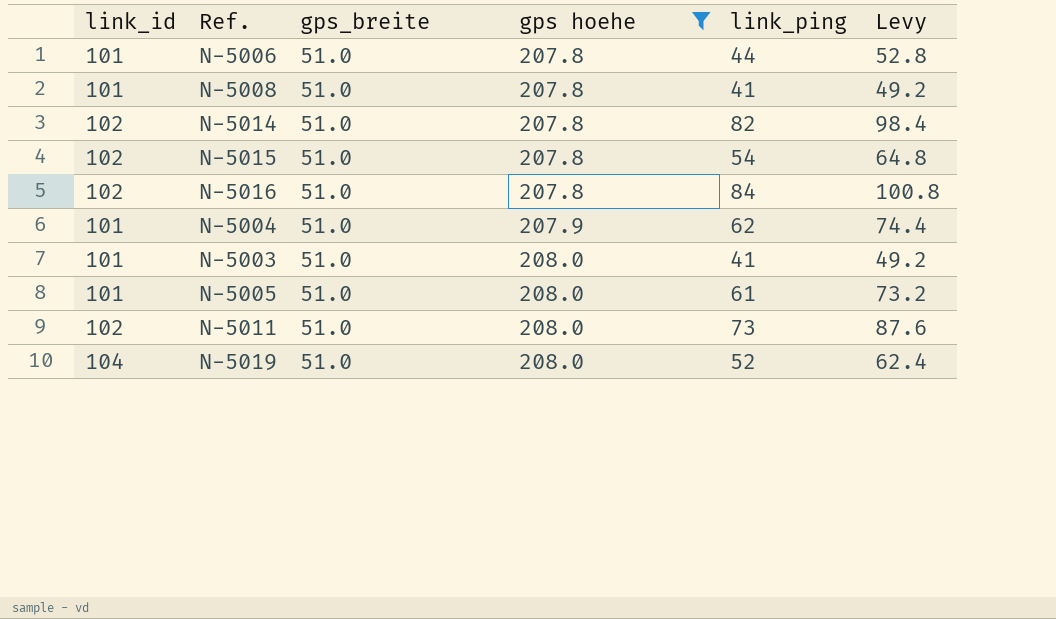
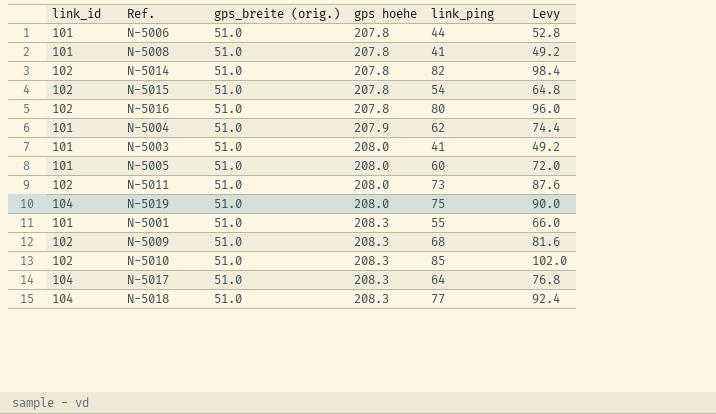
filter: gps hoehe != 208.3 -> none
column name: gps_breite -> gps_breite (orig.)
N-5016 | link_ping: 84 -> 80
N-5016 | Levy: 100.8 -> 96.0
N-5005 | link_ping: 61 -> 60
N-5005 | Levy: 73.2 -> 72.0
N-5019 | link_ping: 52 -> 75
N-5019 | Levy: 62.4 -> 90.0

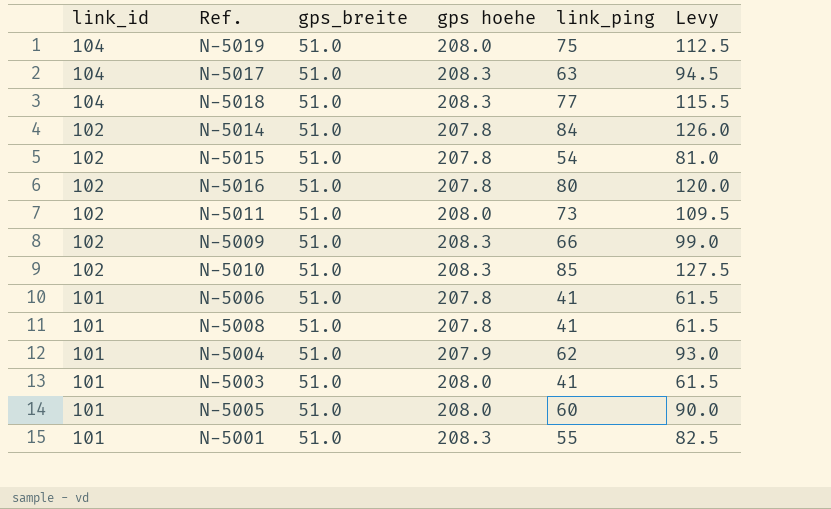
row order: gps hoehe ascending -> link_id descending
column name: gps_breite (orig.) -> gps_breite
column Levy | formula: [link_ping] * 1.2 -> [link_ping] * 1.5
N-5017 | link_ping: 64 -> 63
N-5014 | link_ping: 82 -> 84
N-5009 | link_ping: 68 -> 66
N-5006 | link_ping: 44 -> 41

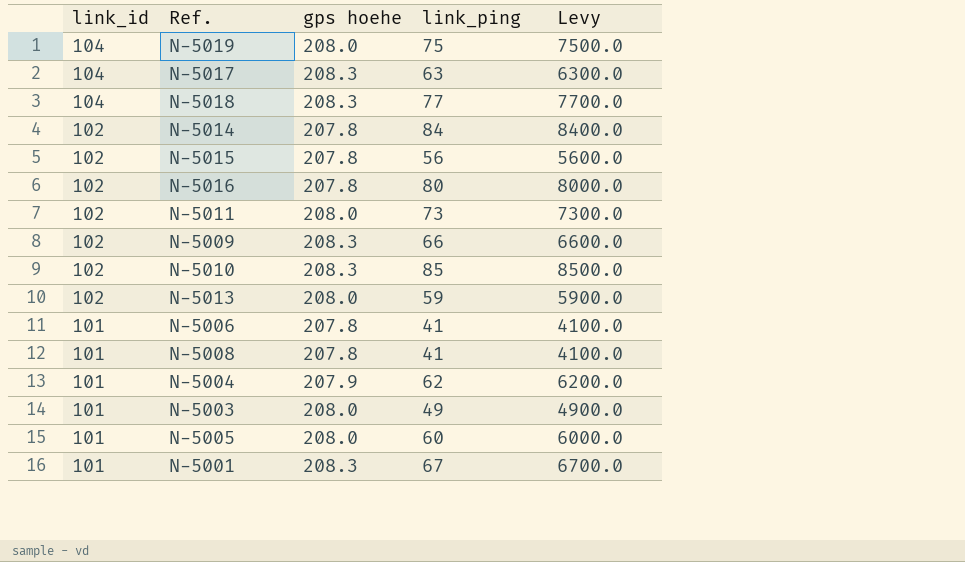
column gps_breite | position: 3 -> none
column Levy | formula: [link_ping] * 1.5 -> [link_ping] * 100
N-5015 | link_ping: 54 -> 56
row N-5013: none -> 102 | 208.0 | 59 | 5900.0
N-5003 | link_ping: 41 -> 49
N-5001 | link_ping: 55 -> 67

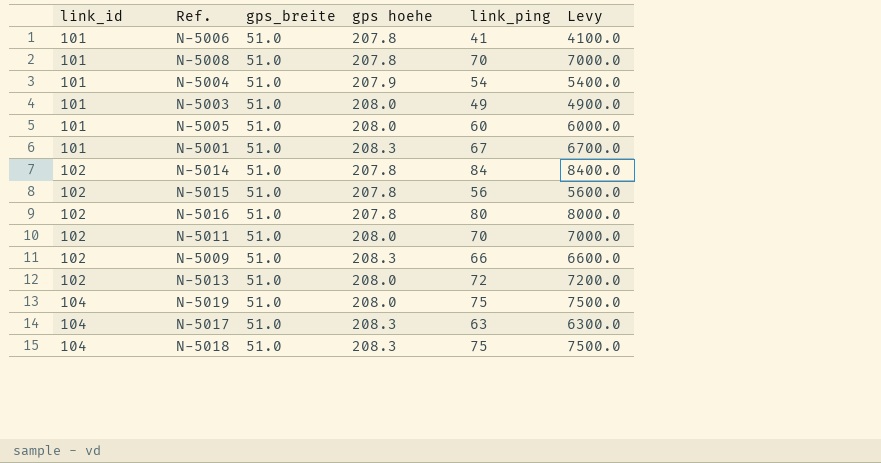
row order: link_id descending -> link_id ascending
column gps_breite | position: none -> 3
row N-5010: 102 | 208.3 | 85 | 8500.0 -> none
N-5008 | link_ping: 41 -> 70
N-5008 | Levy: 4100.0 -> 7000.0
N-5004 | link_ping: 62 -> 54
N-5004 | Levy: 6200.0 -> 5400.0
N-5011 | link_ping: 73 -> 70
N-5011 | Levy: 7300.0 -> 7000.0
N-5013 | link_ping: 59 -> 72
N-5013 | Levy: 5900.0 -> 7200.0
N-5018 | link_ping: 77 -> 75
N-5018 | Levy: 7700.0 -> 7500.0

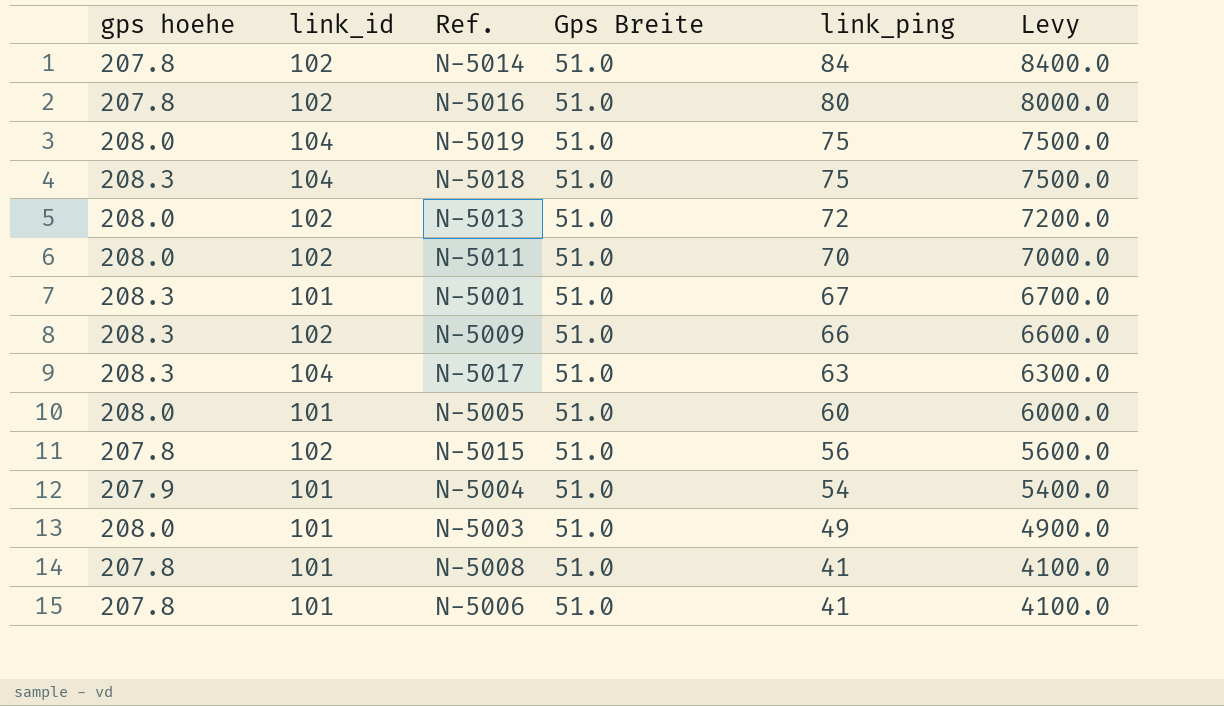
row order: link_id ascending -> link_ping descending
column gps hoehe | position: 4 -> 1
column name: gps_breite -> Gps Breite
N-5008 | link_ping: 70 -> 41
N-5008 | Levy: 7000.0 -> 4100.0

